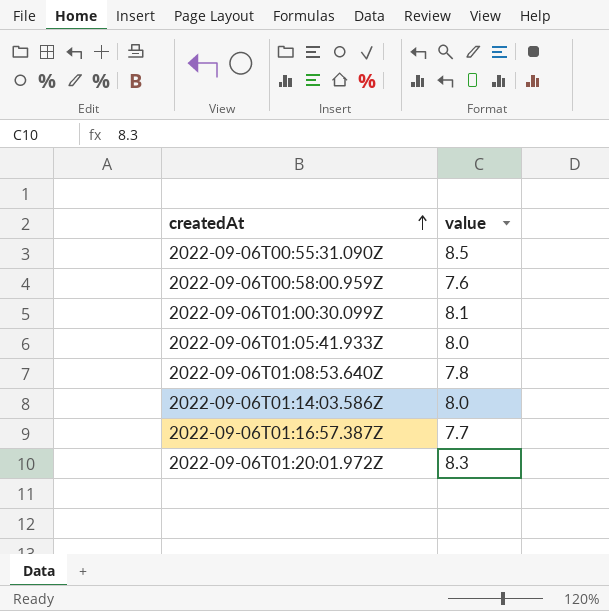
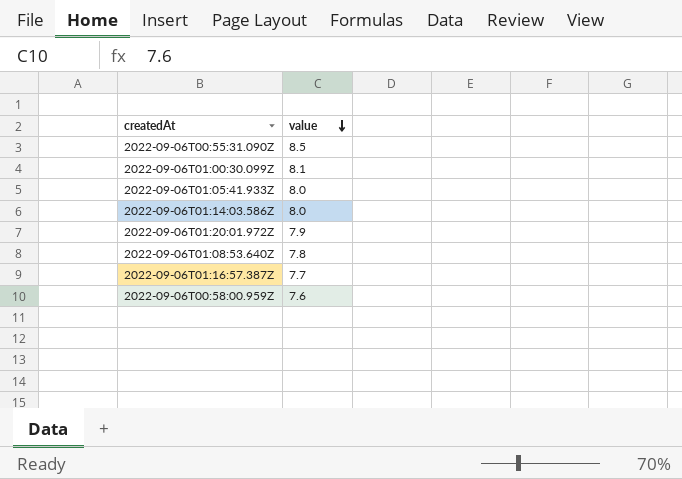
row order: createdAt ascending -> value descending
2022-09-06T01:20:01.972Z | value: 8.3 -> 7.9

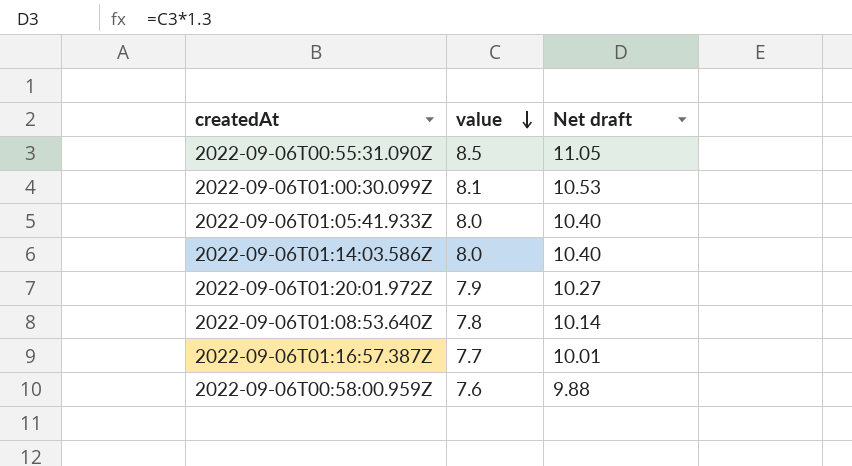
column Net draft | formula: none -> [value] * 1.3

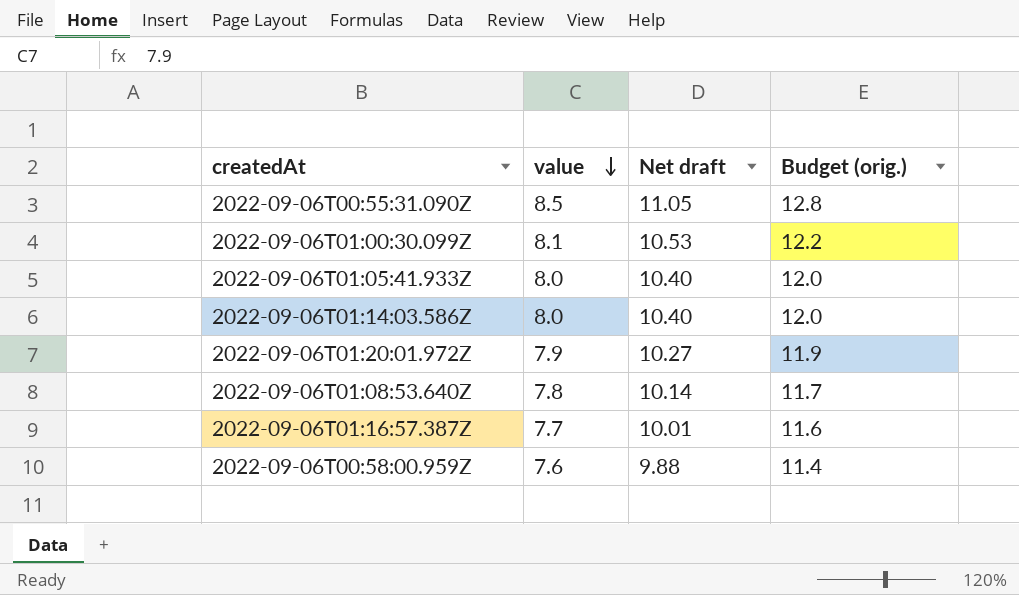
column Budget (orig.) | formula: none -> [value] * 1.5

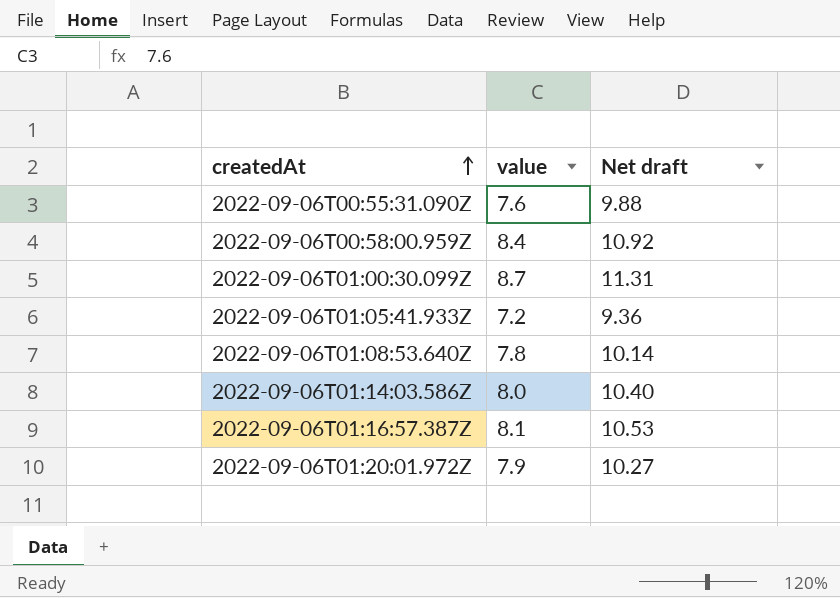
row order: value descending -> createdAt ascending
column Budget (orig.) | formula: [value] * 1.5 -> none
2022-09-06T00:55:31.090Z | value: 8.5 -> 7.6
2022-09-06T00:55:31.090Z | Net draft: 11.05 -> 9.88
2022-09-06T00:58:00.959Z | value: 7.6 -> 8.4
2022-09-06T00:58:00.959Z | Net draft: 9.88 -> 10.92
2022-09-06T01:00:30.099Z | value: 8.1 -> 8.7
2022-09-06T01:00:30.099Z | Net draft: 10.53 -> 11.31
2022-09-06T01:05:41.933Z | value: 8.0 -> 7.2
2022-09-06T01:05:41.933Z | Net draft: 10.40 -> 9.36
2022-09-06T01:16:57.387Z | value: 7.7 -> 8.1
2022-09-06T01:16:57.387Z | Net draft: 10.01 -> 10.53

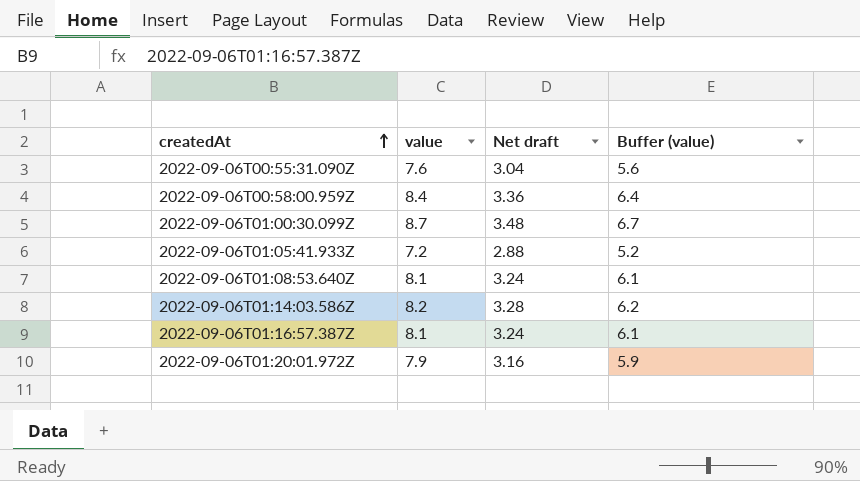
column Net draft | formula: [value] * 1.3 -> [value] * 0.4
column Buffer (value) | formula: none -> [value] - 2
2022-09-06T01:08:53.640Z | value: 7.8 -> 8.1
2022-09-06T01:14:03.586Z | value: 8.0 -> 8.2

